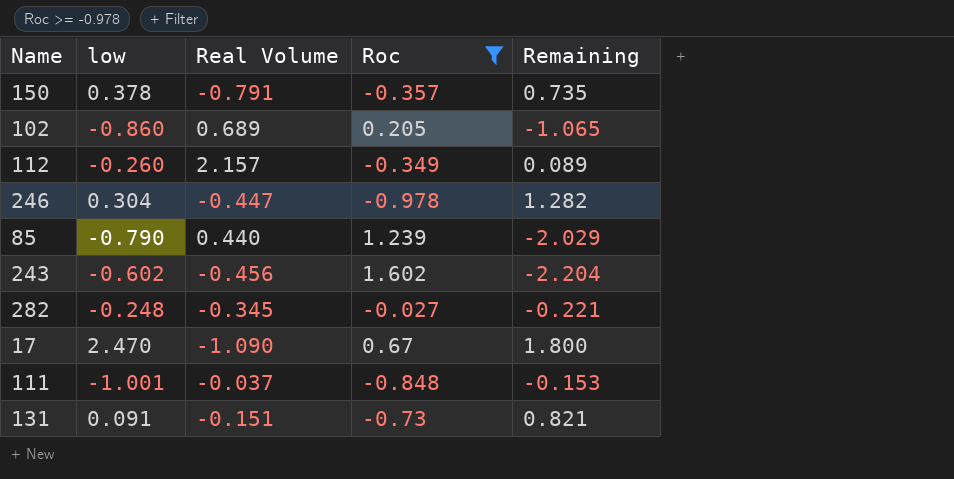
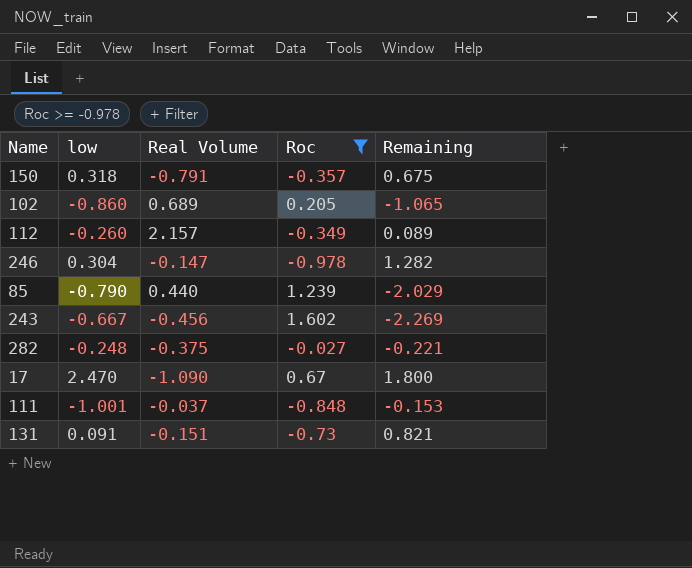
150 | low: 0.378 -> 0.318
150 | Remaining: 0.735 -> 0.675
246 | Real Volume: -0.447 -> -0.147
243 | low: -0.602 -> -0.667
243 | Remaining: -2.204 -> -2.269
282 | Real Volume: -0.345 -> -0.375

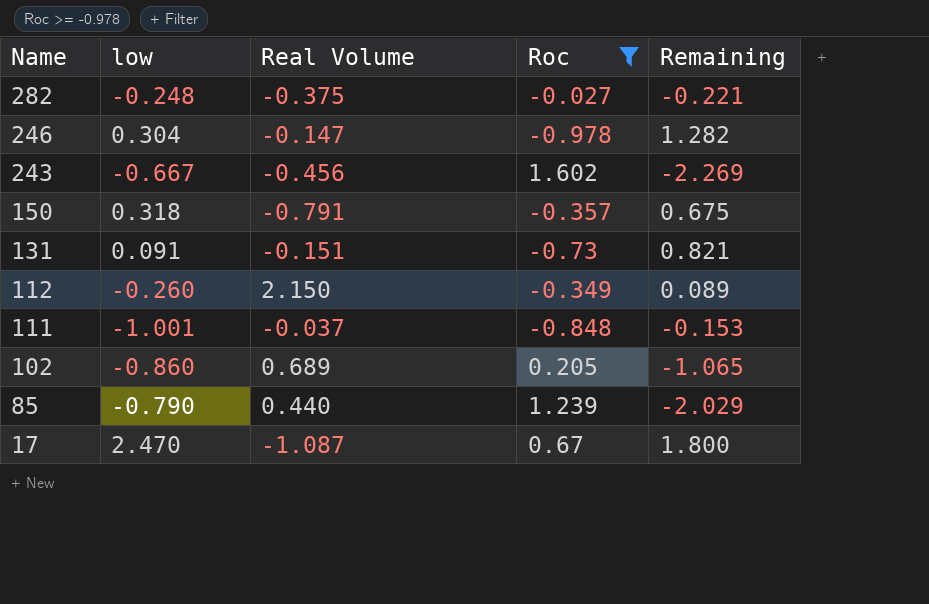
row order: none -> Name descending
112 | Real Volume: 2.157 -> 2.150
17 | Real Volume: -1.090 -> -1.087

